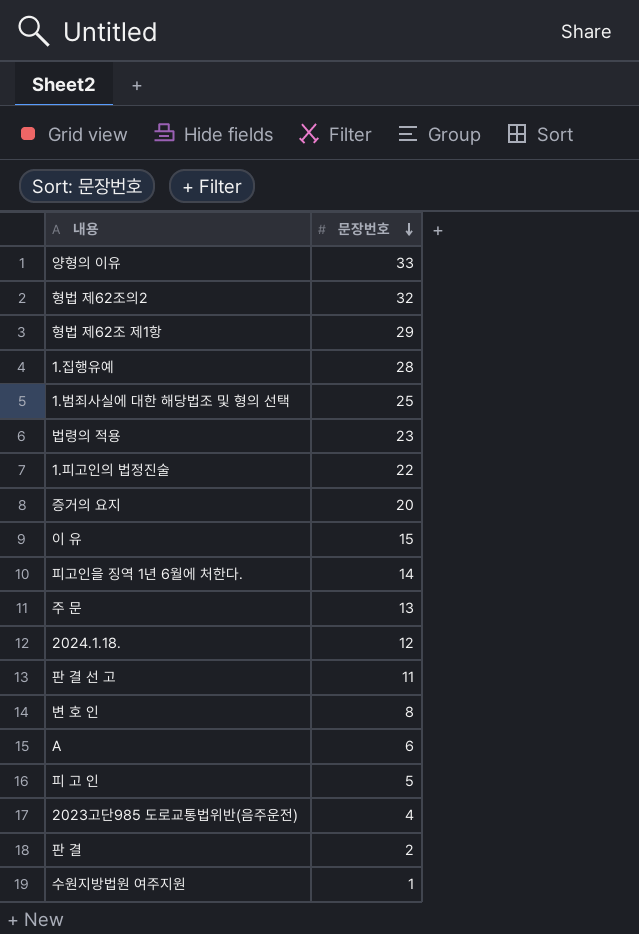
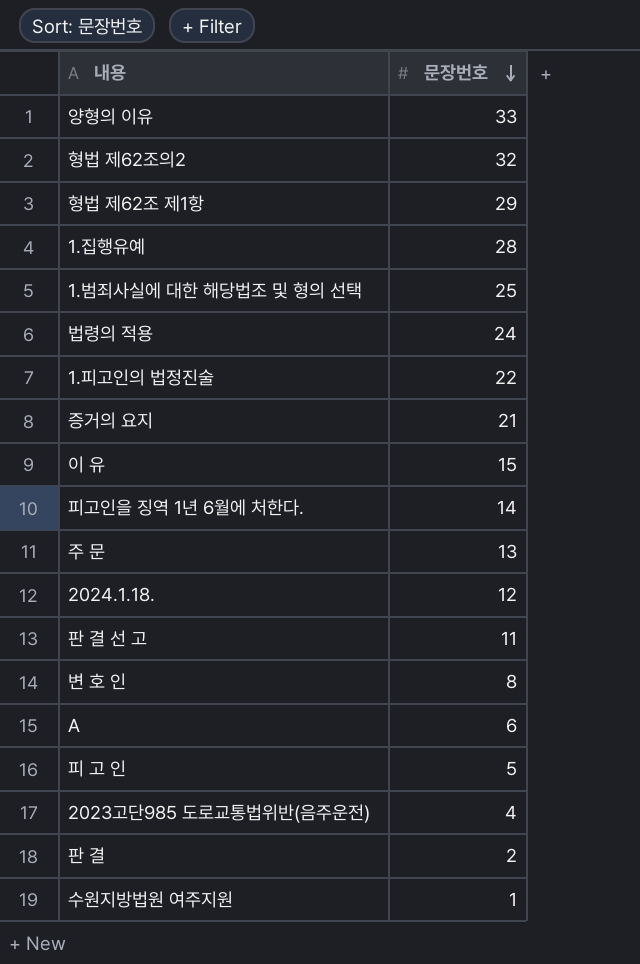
법령의 적용 | 문장번호: 23 -> 24
증거의 요지 | 문장번호: 20 -> 21

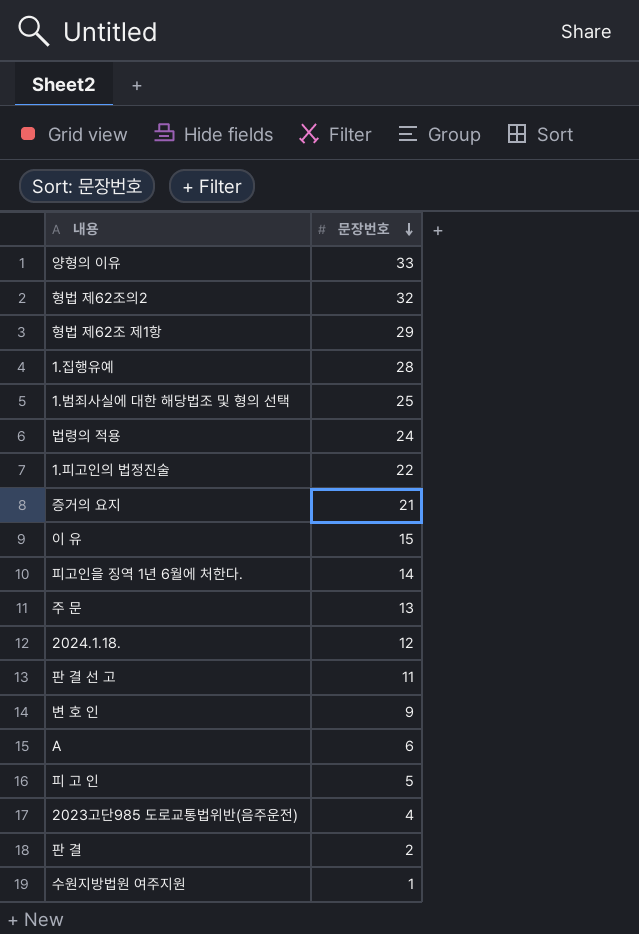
변 호 인 | 문장번호: 8 -> 9

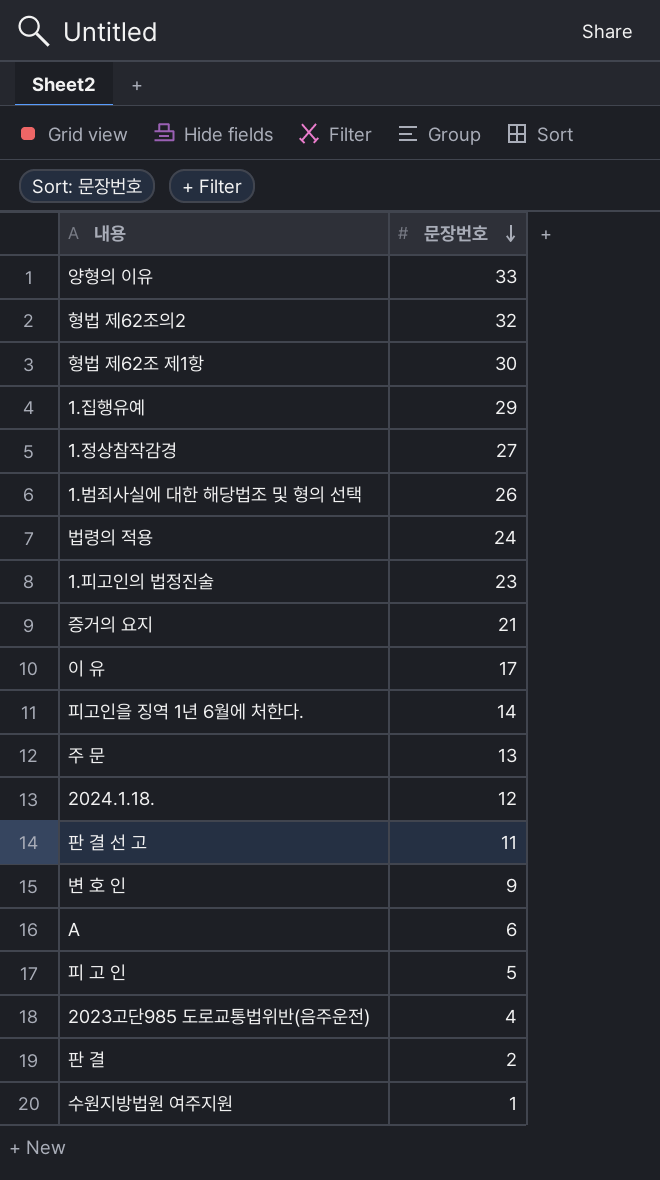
형법 제62조 제1항 | 문장번호: 29 -> 30
1.집행유예 | 문장번호: 28 -> 29
row 1.정상참작감경: none -> 27
1.범죄사실에 대한 해당법조 및 형의 선택 | 문장번호: 25 -> 26
1.피고인의 법정진술 | 문장번호: 22 -> 23
이 유 | 문장번호: 15 -> 17

